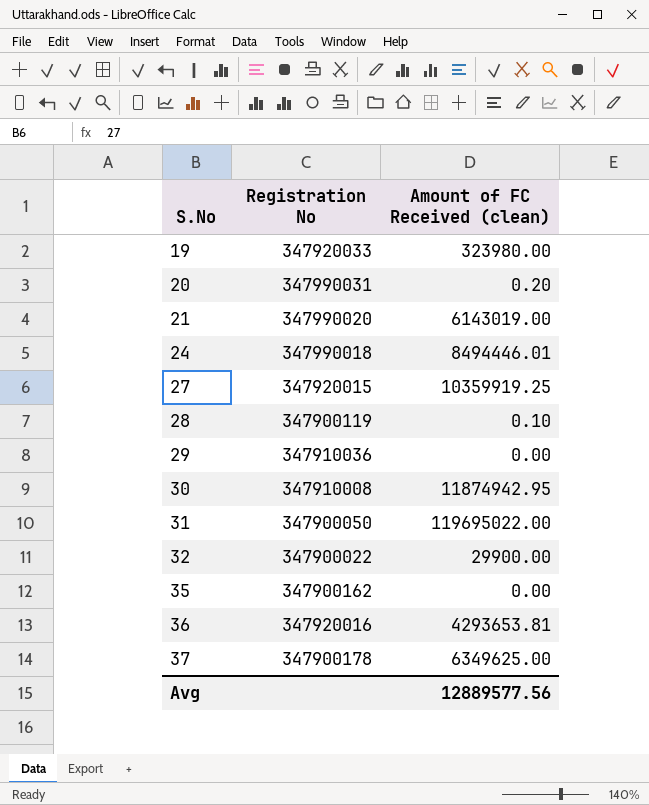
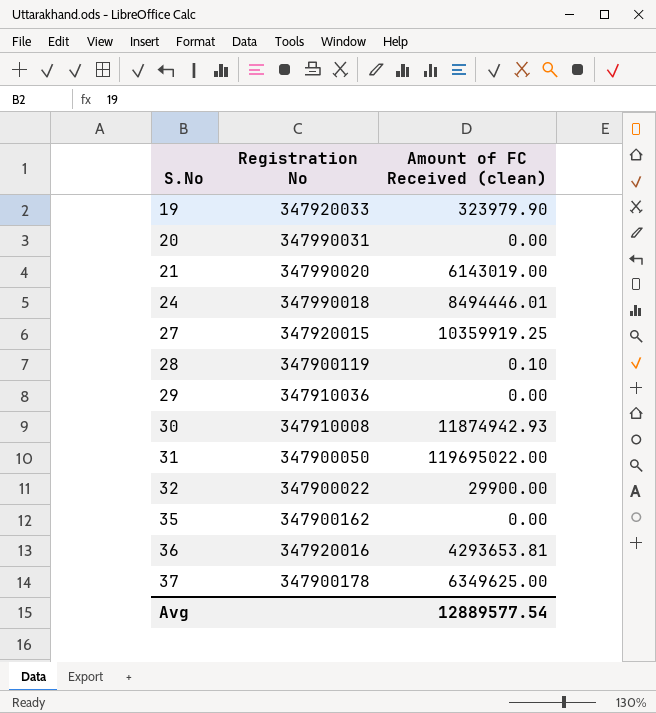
19 | Amount of FC Received (clean): 323980.00 -> 323979.90
20 | Amount of FC Received (clean): 0.20 -> 0.00
30 | Amount of FC Received (clean): 11874942.95 -> 11874942.93
Avg | Amount of FC Received (clean): 12889577.56 -> 12889577.54

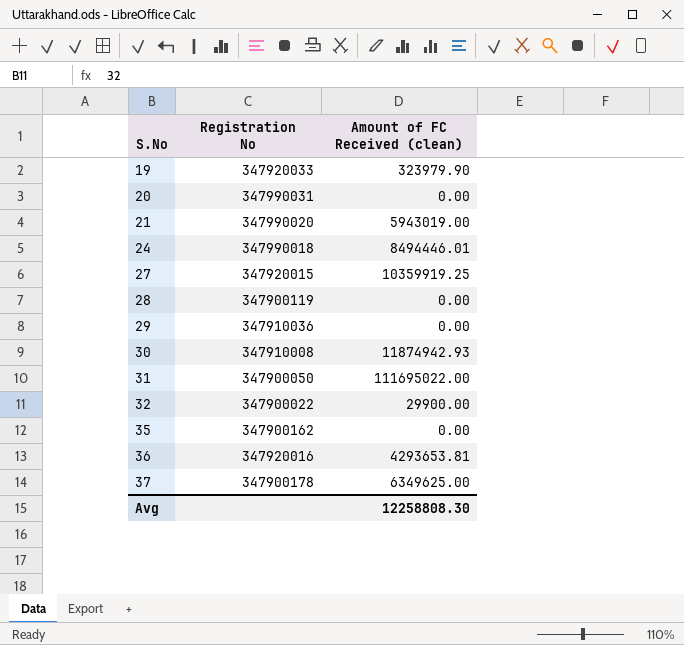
21 | Amount of FC Received (clean): 6143019.00 -> 5943019.00
28 | Amount of FC Received (clean): 0.10 -> 0.00
31 | Amount of FC Received (clean): 119695022.00 -> 111695022.00
Avg | Amount of FC Received (clean): 12889577.54 -> 12258808.30

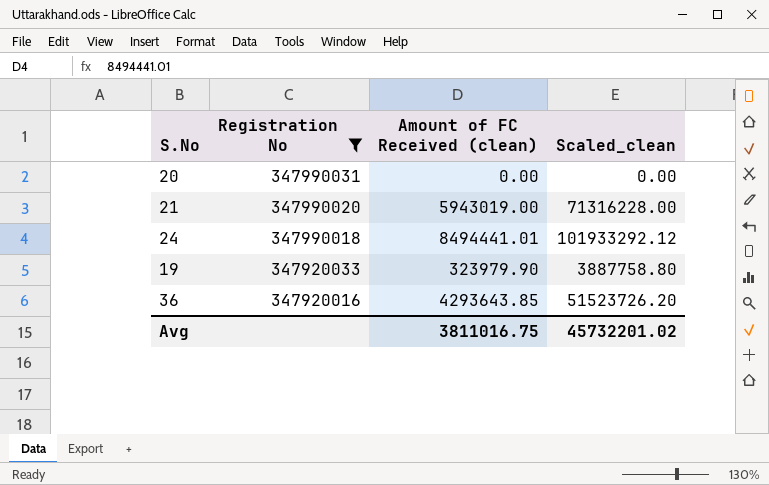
filter: none -> Registration No >= 347920016
row order: S.No ascending -> Registration No descending
column Scaled_clean | formula: none -> [Amount of FC Received (clean)] * 12
24 | Amount of FC Received (clean): 8494446.01 -> 8494441.01
36 | Amount of FC Received (clean): 4293653.81 -> 4293643.85
Avg | Amount of FC Received (clean): 12258808.30 -> 3811016.75

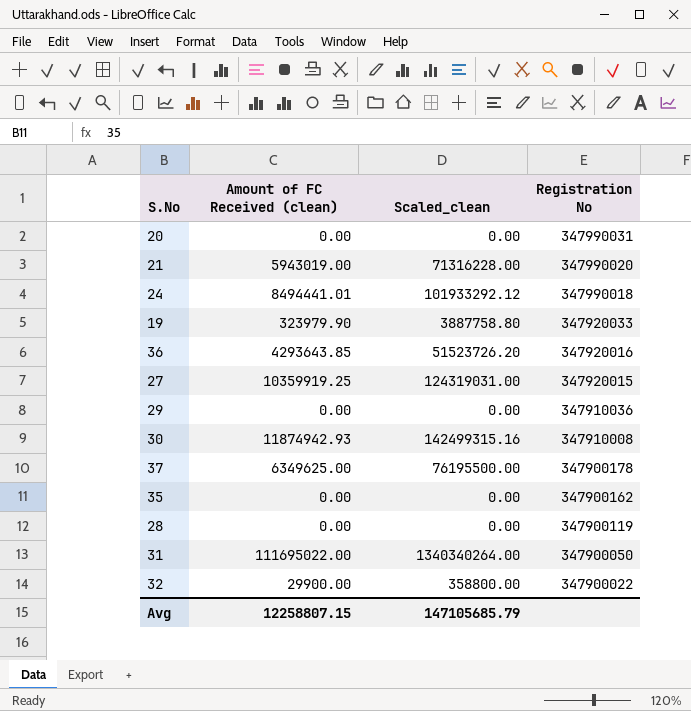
filter: Registration No >= 347920016 -> none
column Registration No | position: 2 -> 4
Avg | Amount of FC Received (clean): 3811016.75 -> 12258807.15
Avg | Scaled_clean: 45732201.02 -> 147105685.79

